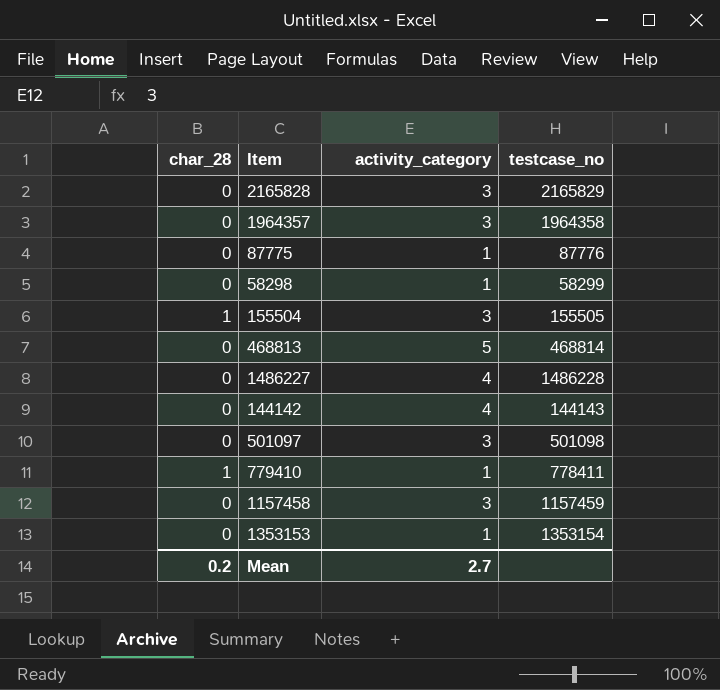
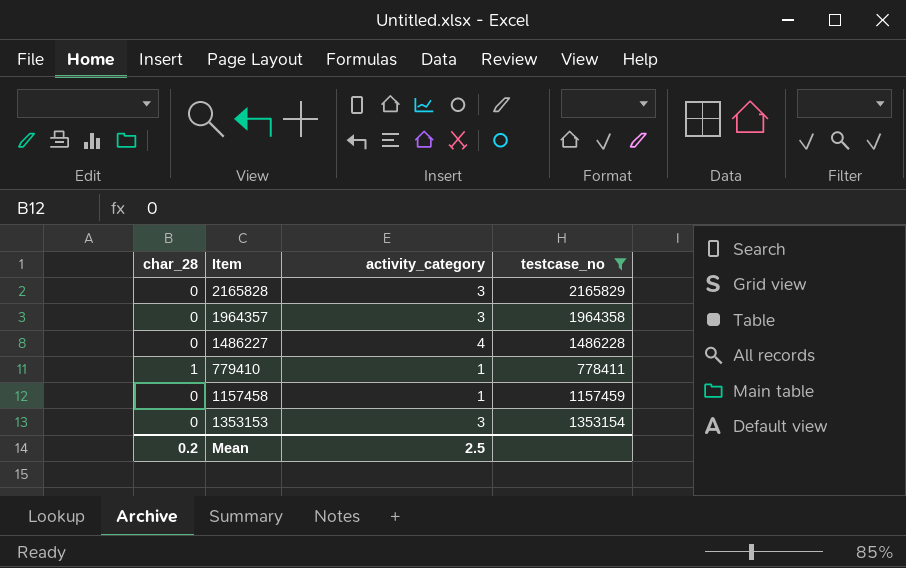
filter: none -> testcase_no >= 778411
1157458 | activity_category: 3 -> 1
1353153 | activity_category: 1 -> 3
Mean | activity_category: 2.7 -> 2.5

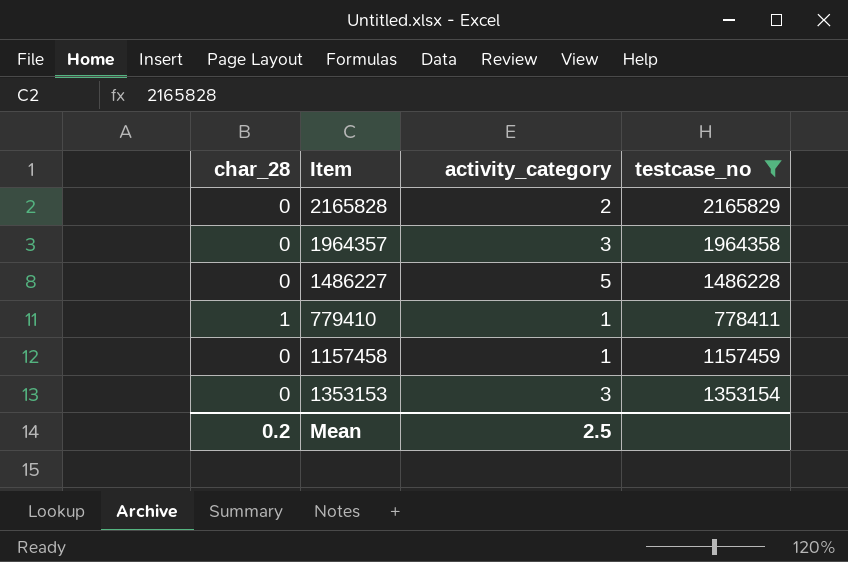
2165828 | activity_category: 3 -> 2
1486227 | activity_category: 4 -> 5

